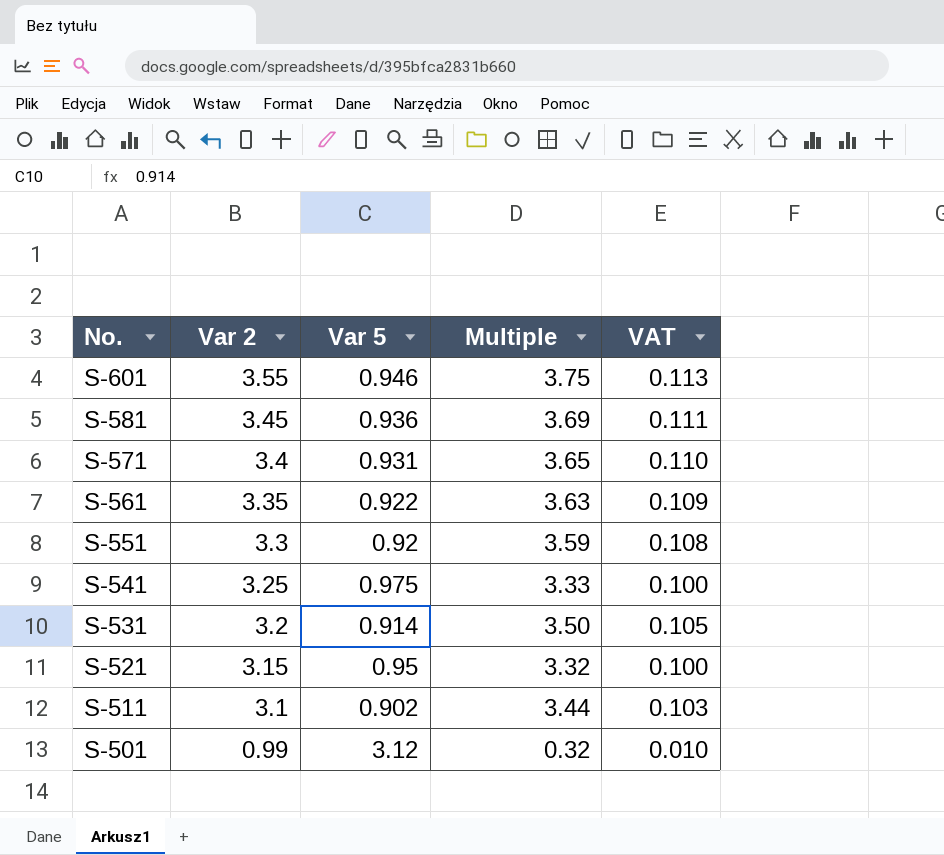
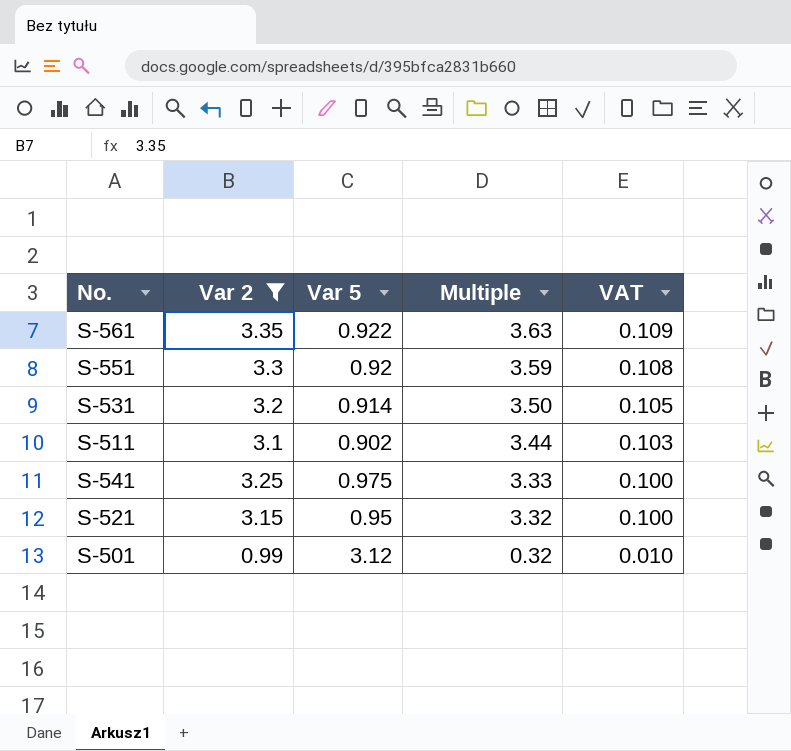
filter: none -> Var 2 <= 3.35
row order: No. descending -> Multiple descending

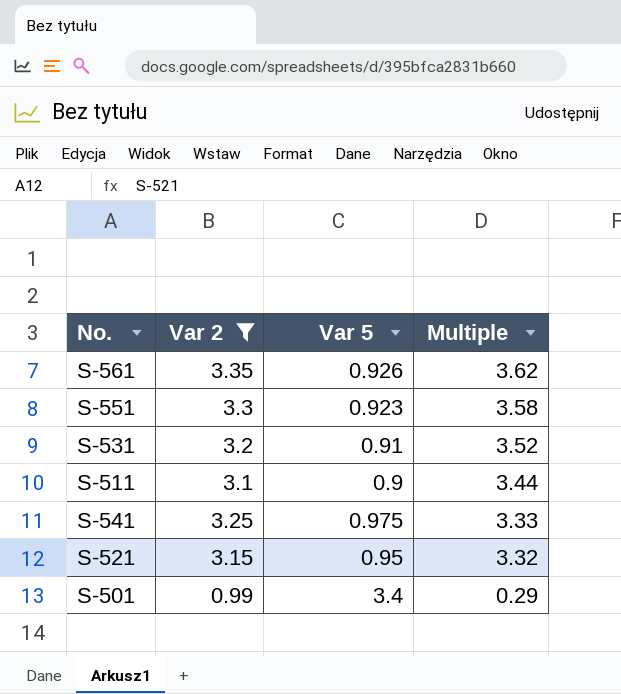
column VAT | formula: [Multiple] * 0.03 -> none
S-561 | Var 5: 0.922 -> 0.926
S-561 | Multiple: 3.63 -> 3.62
S-551 | Var 5: 0.92 -> 0.923
S-551 | Multiple: 3.59 -> 3.58
S-531 | Var 5: 0.914 -> 0.91
S-531 | Multiple: 3.50 -> 3.52
S-511 | Var 5: 0.902 -> 0.9
S-501 | Var 5: 3.12 -> 3.4
S-501 | Multiple: 0.32 -> 0.29

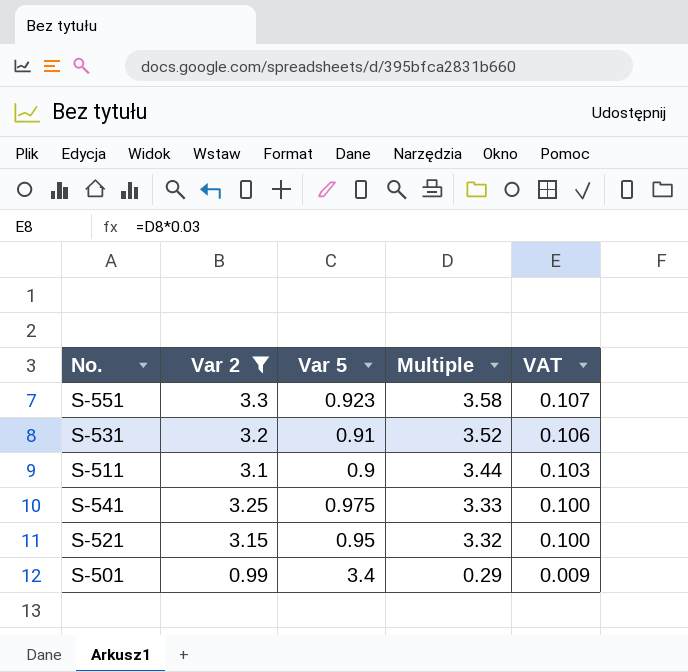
column VAT | formula: none -> [Multiple] * 0.03
row S-561: 3.35 | 0.926 | 3.62 -> none

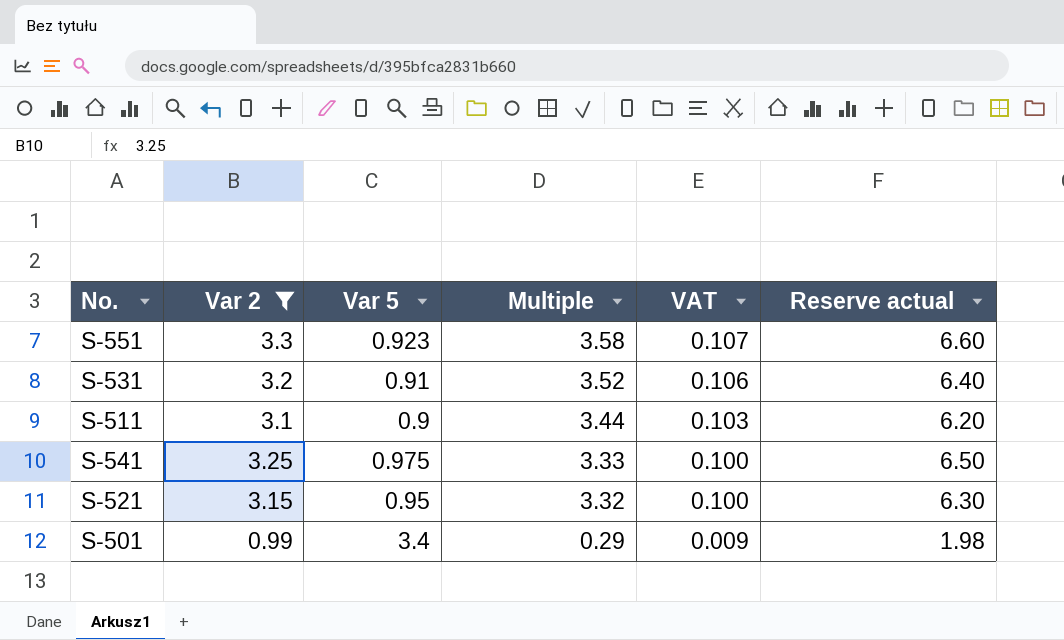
column Reserve actual | formula: none -> [Var 2] * 2

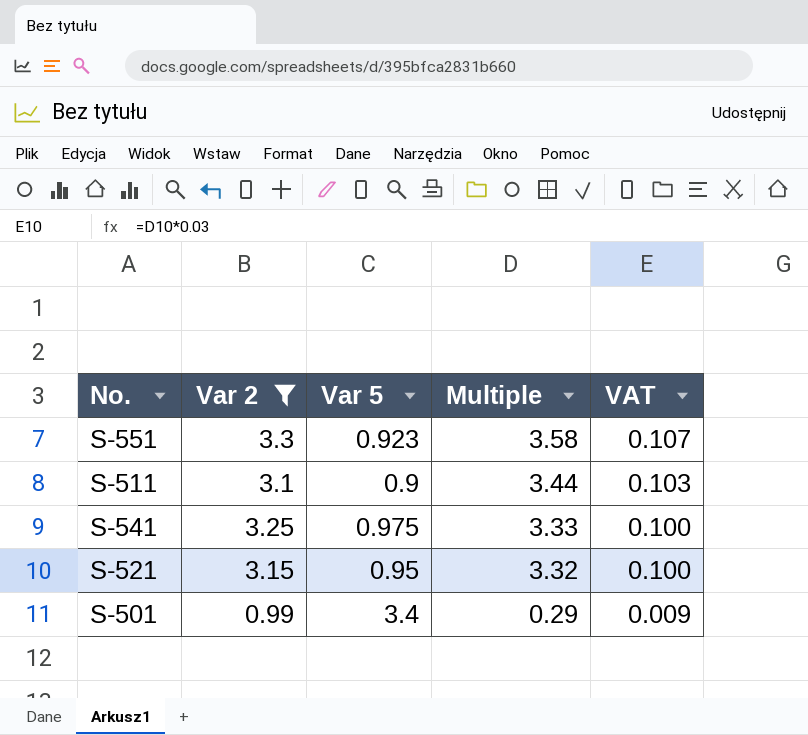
column Reserve actual | formula: [Var 2] * 2 -> none
row S-531: 3.2 | 0.91 | 3.52 | 0.106 | 6.40 -> none

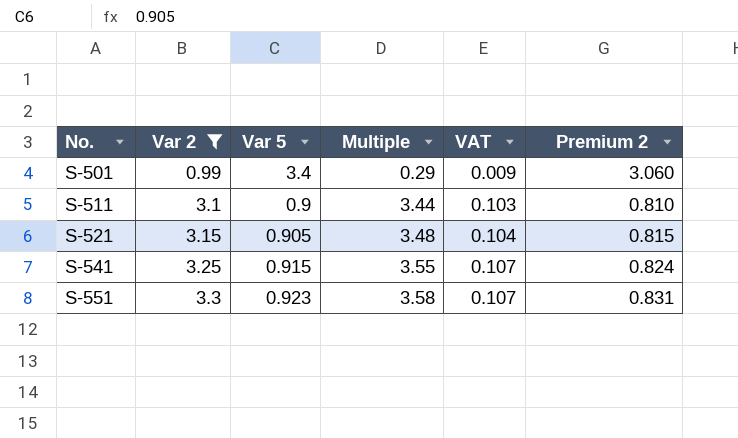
row order: Multiple descending -> No. ascending
column Premium 2 | formula: none -> [Var 5] * 0.9
S-521 | Var 5: 0.95 -> 0.905
S-521 | Multiple: 3.32 -> 3.48
S-521 | VAT: 0.100 -> 0.104
S-541 | Var 5: 0.975 -> 0.915
S-541 | Multiple: 3.33 -> 3.55
S-541 | VAT: 0.100 -> 0.107

